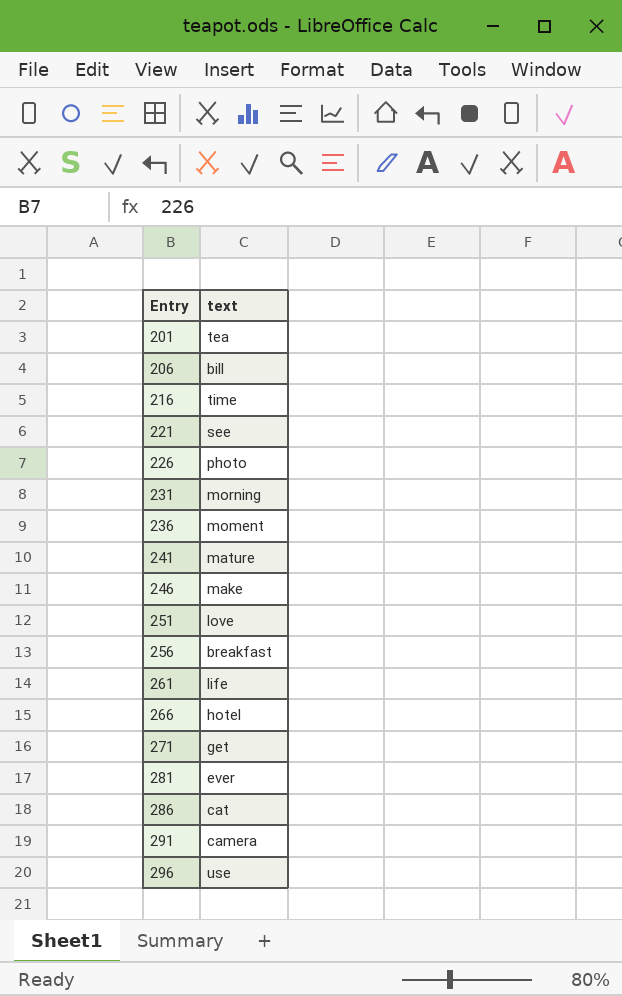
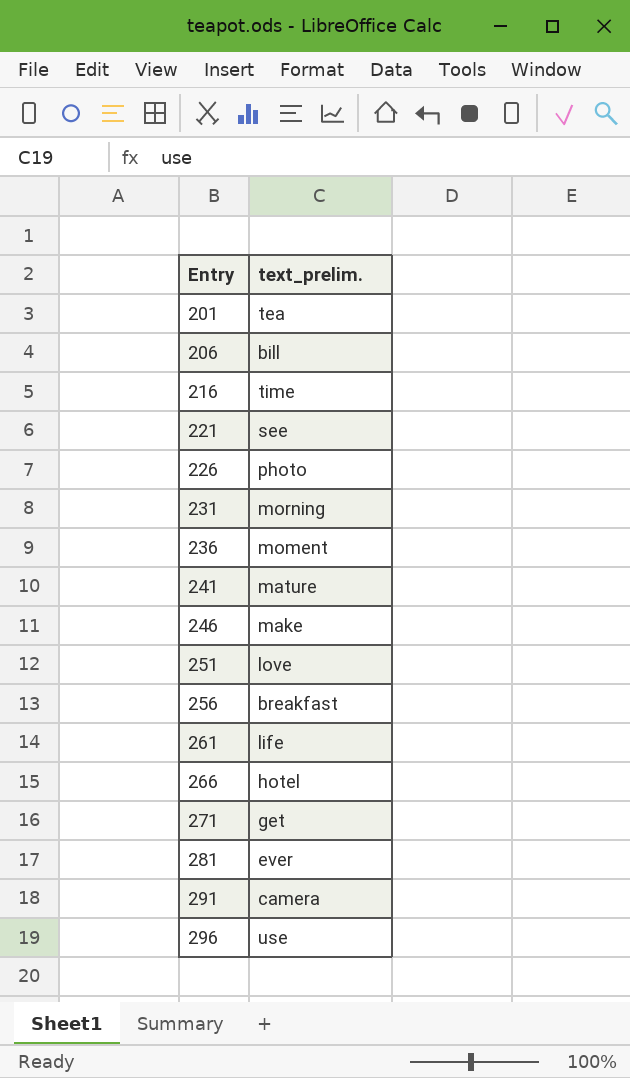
column name: text -> text_prelim.
row 286: cat -> none

